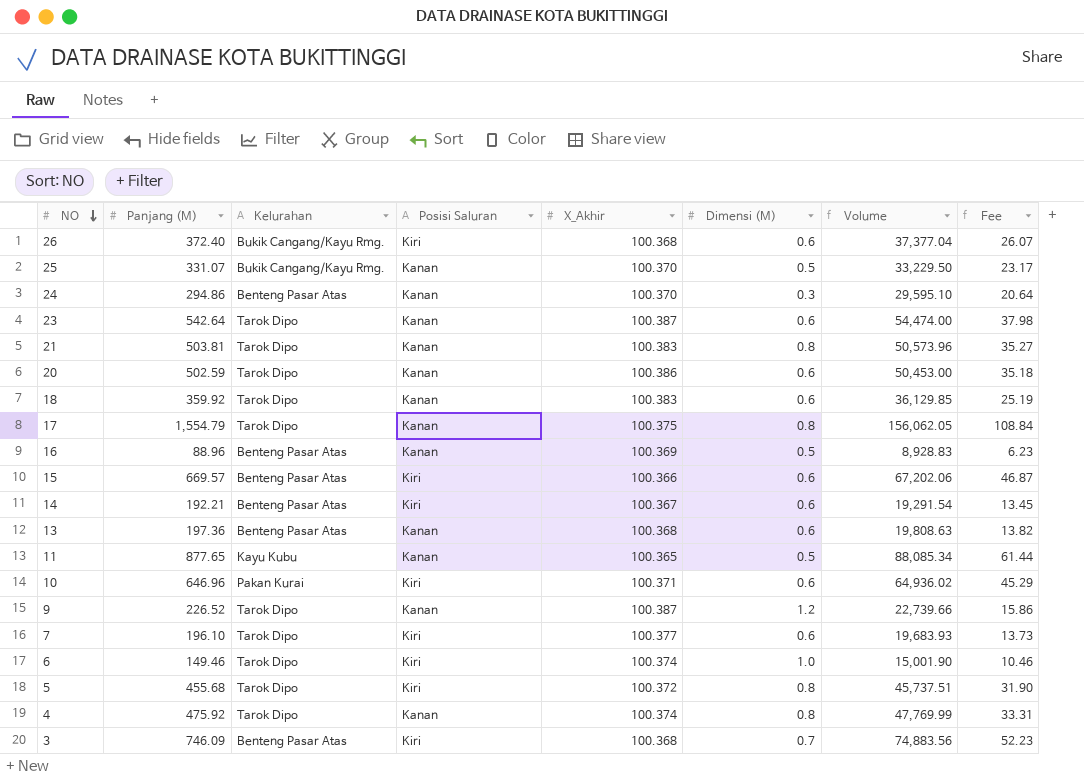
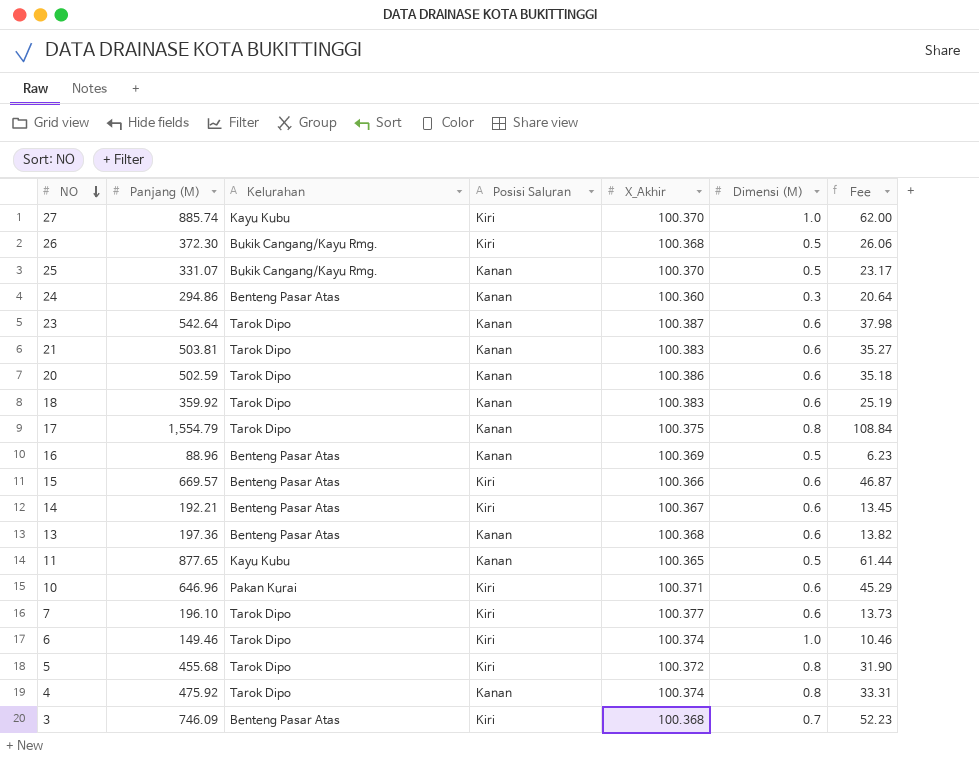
column Volume | formula: [Panjang (M)] * [X_Akhir] -> none
row 9: 226.52 | Tarok Dipo | Kanan | 100.387 | 1.2 | 22,739.66 | 15.86 -> none
row 27: none -> 885.74 | Kayu Kubu | Kiri | 100.370 | 1.0 | 62.00
26 | Panjang (M): 372.40 -> 372.30
26 | Dimensi (M): 0.6 -> 0.5
26 | Fee: 26.07 -> 26.06
24 | X_Akhir: 100.370 -> 100.360
21 | Dimensi (M): 0.8 -> 0.6

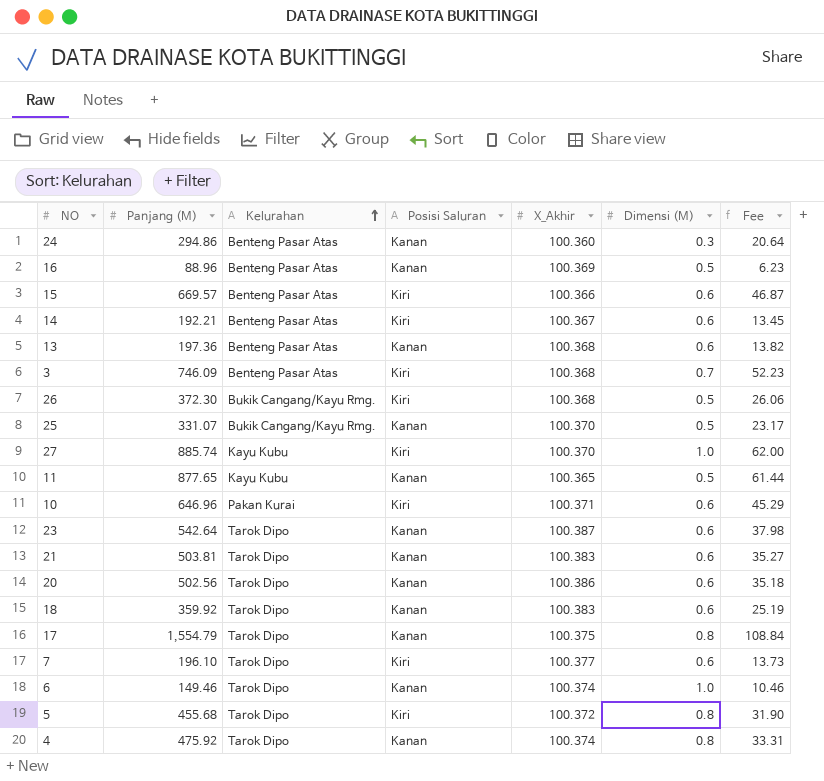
row order: NO descending -> Kelurahan ascending
20 | Panjang (M): 502.59 -> 502.56
6 | Posisi Saluran: Kiri -> Kanan

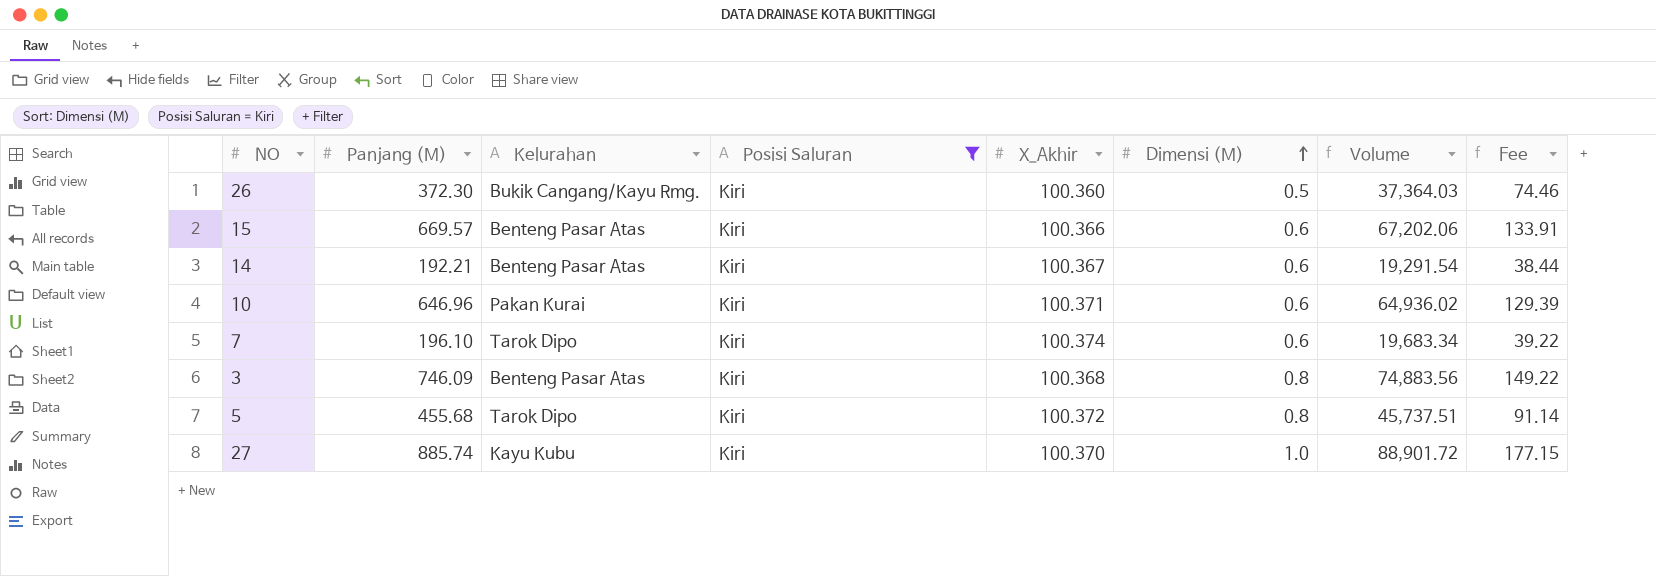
filter: none -> Posisi Saluran = Kiri
row order: Kelurahan ascending -> Dimensi (M) ascending
column Volume | formula: none -> [Panjang (M)] * [X_Akhir]
column Fee | formula: [Panjang (M)] * 0.07 -> [Panjang (M)] * 0.2
26 | X_Akhir: 100.368 -> 100.360
7 | X_Akhir: 100.377 -> 100.374
3 | Dimensi (M): 0.7 -> 0.8

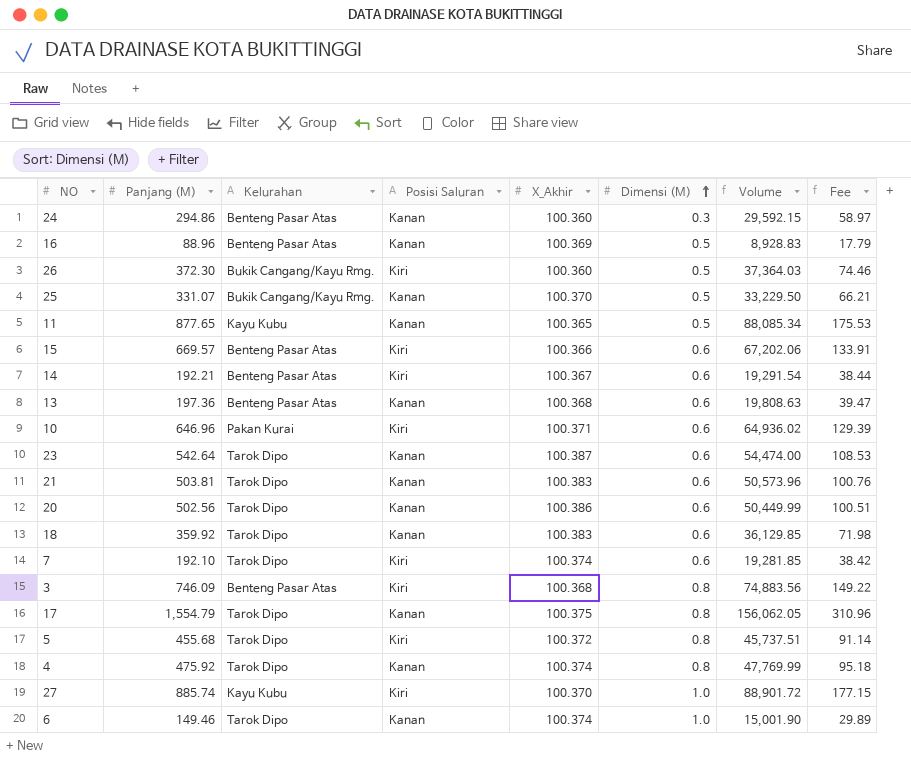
filter: Posisi Saluran = Kiri -> none
7 | Panjang (M): 196.10 -> 192.10
7 | Volume: 19,683.34 -> 19,281.85
7 | Fee: 39.22 -> 38.42

